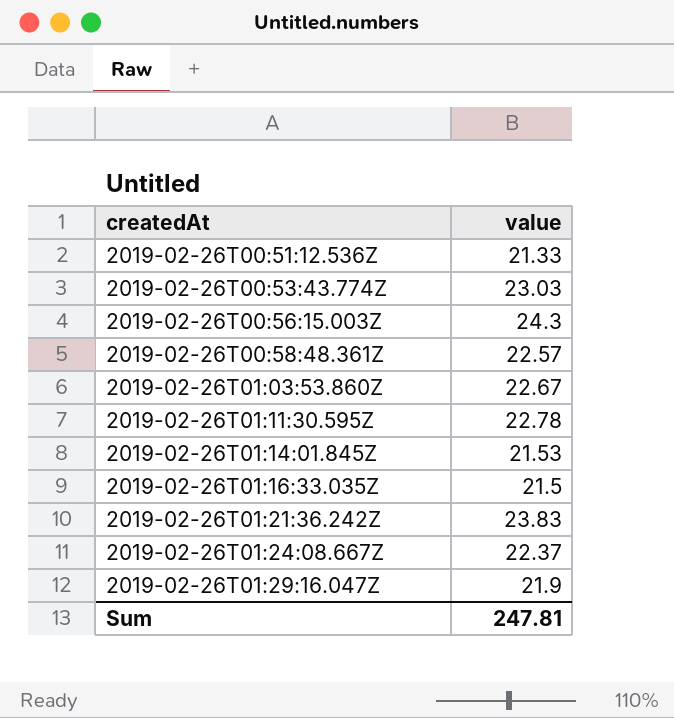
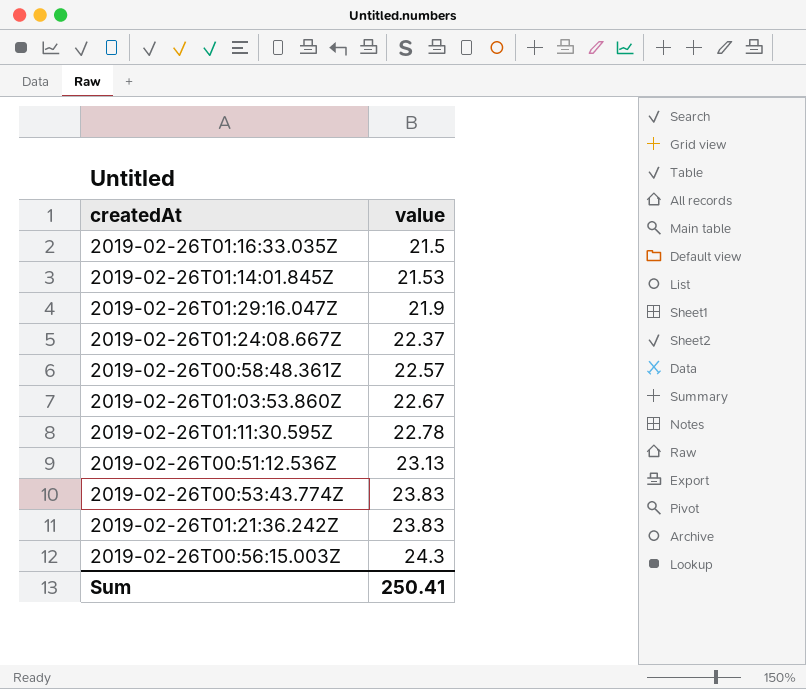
row order: createdAt ascending -> value ascending
2019-02-26T00:51:12.536Z | value: 21.33 -> 23.13
2019-02-26T00:53:43.774Z | value: 23.03 -> 23.83
Sum | value: 247.81 -> 250.41

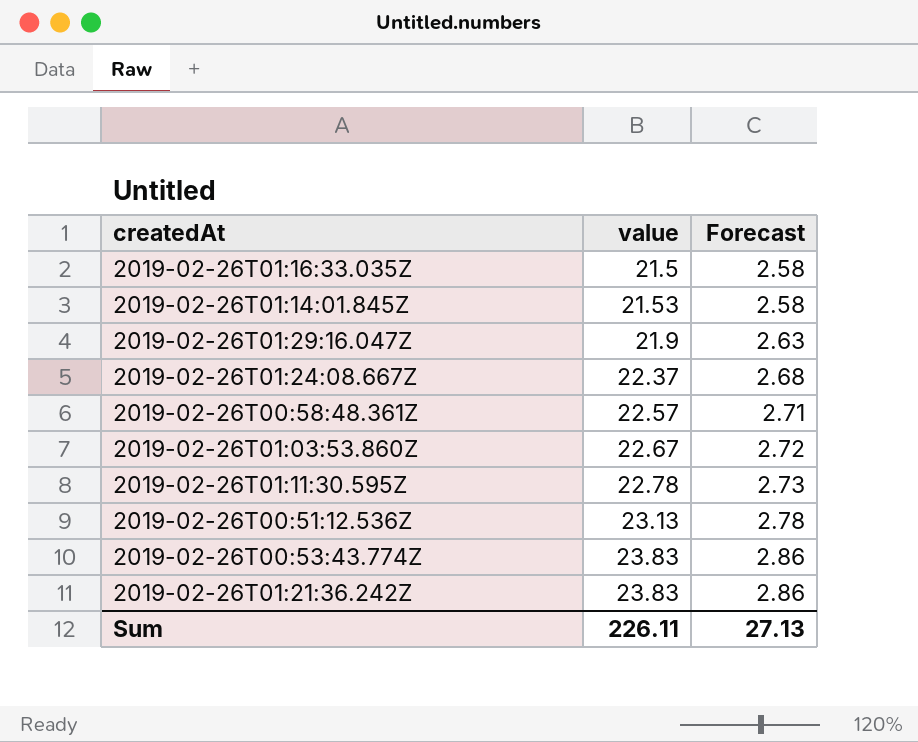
column Forecast | formula: none -> [value] * 0.12
row 2019-02-26T00:56:15.003Z: 24.3 -> none
Sum | value: 250.41 -> 226.11

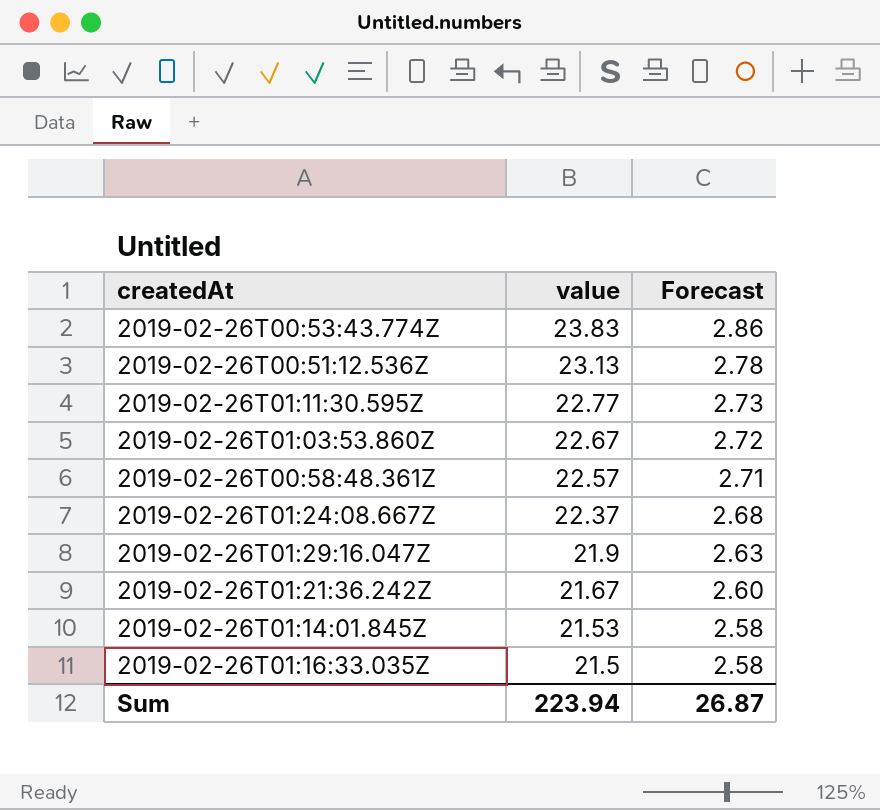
row order: value ascending -> value descending
2019-02-26T01:11:30.595Z | value: 22.78 -> 22.77
2019-02-26T01:21:36.242Z | value: 23.83 -> 21.67
2019-02-26T01:21:36.242Z | Forecast: 2.86 -> 2.60
Sum | value: 226.11 -> 223.94
Sum | Forecast: 27.13 -> 26.87

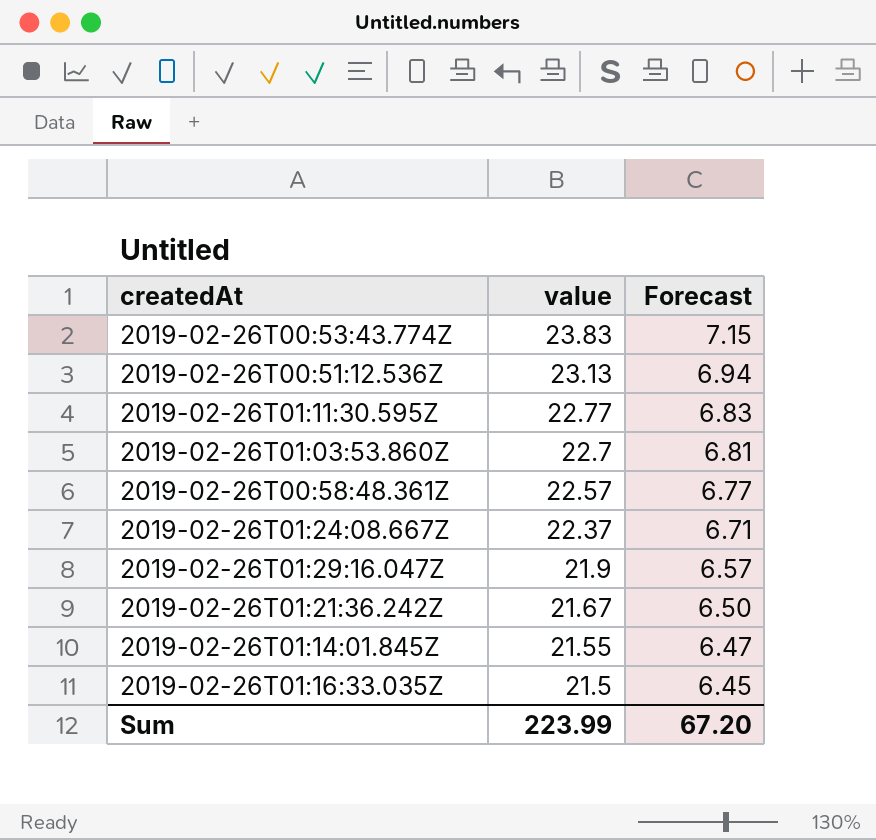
column Forecast | formula: [value] * 0.12 -> [value] * 0.3
2019-02-26T01:03:53.860Z | value: 22.67 -> 22.7
2019-02-26T01:14:01.845Z | value: 21.53 -> 21.55
Sum | value: 223.94 -> 223.99
Sum | Forecast: 26.87 -> 67.20

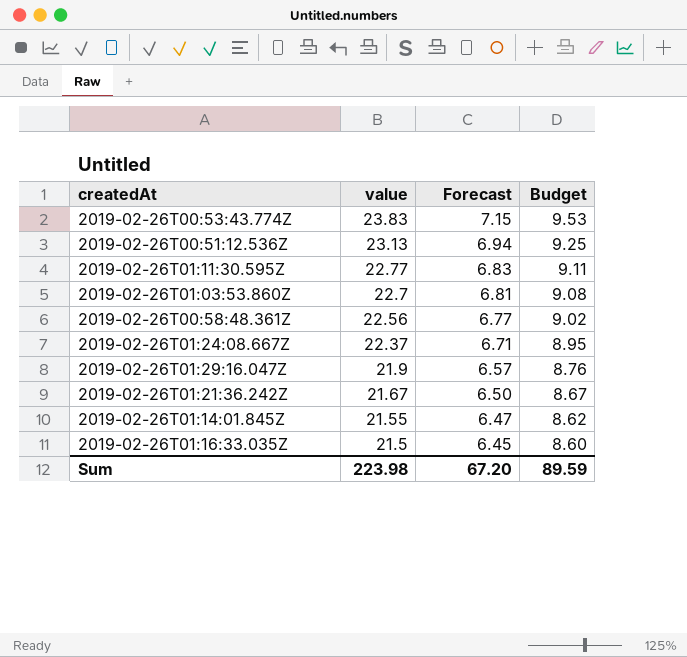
column Budget | formula: none -> [value] * 0.4
2019-02-26T00:58:48.361Z | value: 22.57 -> 22.56
Sum | value: 223.99 -> 223.98

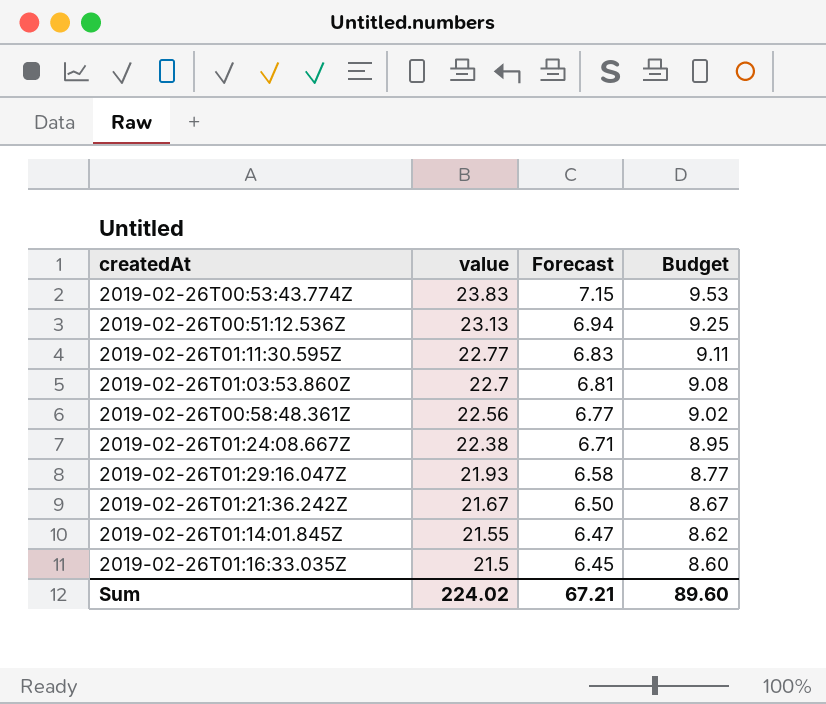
2019-02-26T01:24:08.667Z | value: 22.37 -> 22.38
2019-02-26T01:29:16.047Z | value: 21.9 -> 21.93
2019-02-26T01:29:16.047Z | Forecast: 6.57 -> 6.58
2019-02-26T01:29:16.047Z | Budget: 8.76 -> 8.77
Sum | value: 223.98 -> 224.02
Sum | Forecast: 67.20 -> 67.21
Sum | Budget: 89.59 -> 89.60

